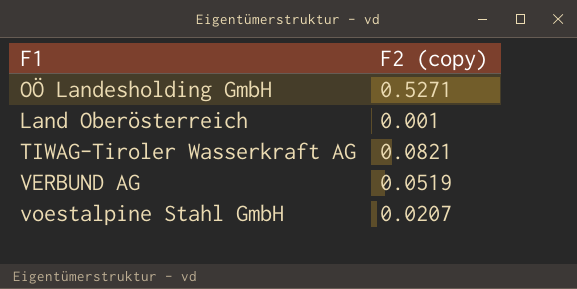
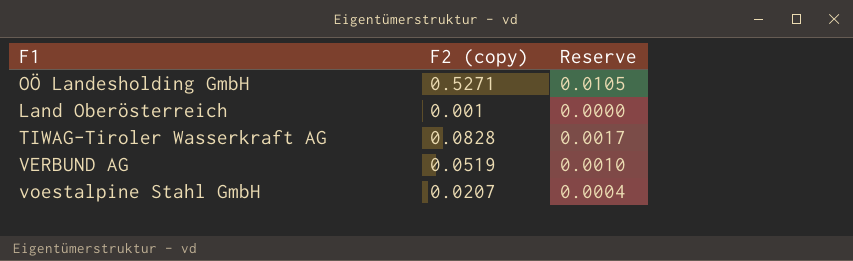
column Reserve | formula: none -> [F2 (copy)] * 0.02
TIWAG-Tiroler Wasserkraft AG | F2 (copy): 0.0821 -> 0.0828

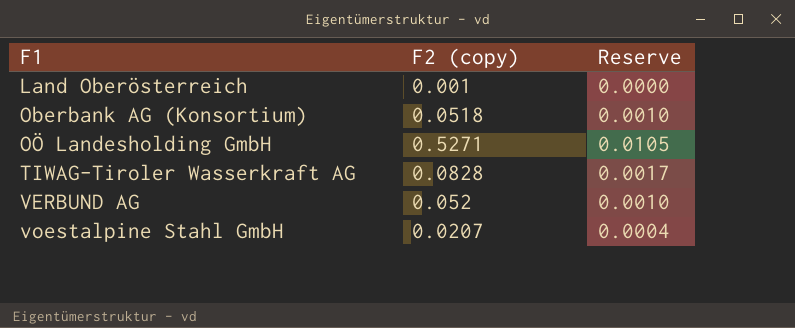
row order: none -> F1 ascending
row Oberbank AG (Konsortium): none -> 0.0518 | 0.0010
VERBUND AG | F2 (copy): 0.0519 -> 0.052

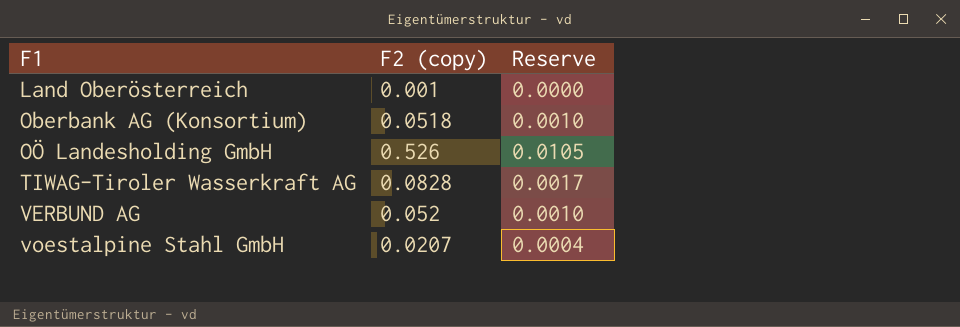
OÖ Landesholding GmbH | F2 (copy): 0.5271 -> 0.526

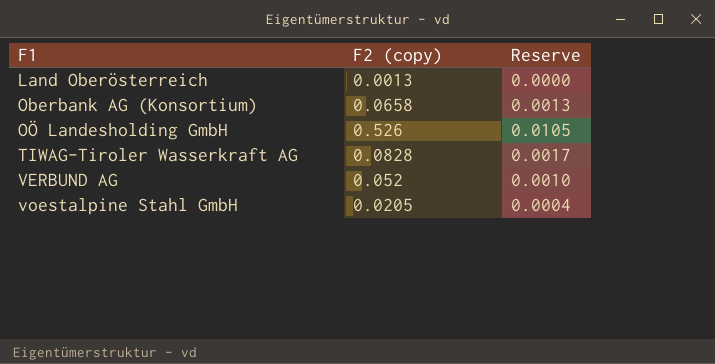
Land Oberösterreich | F2 (copy): 0.001 -> 0.0013
Oberbank AG (Konsortium) | F2 (copy): 0.0518 -> 0.0658
Oberbank AG (Konsortium) | Reserve: 0.0010 -> 0.0013
voestalpine Stahl GmbH | F2 (copy): 0.0207 -> 0.0205

